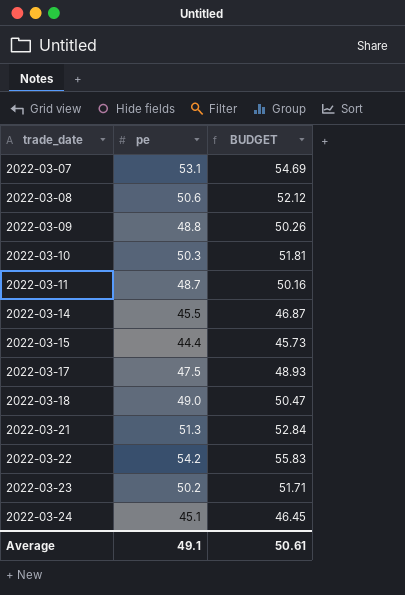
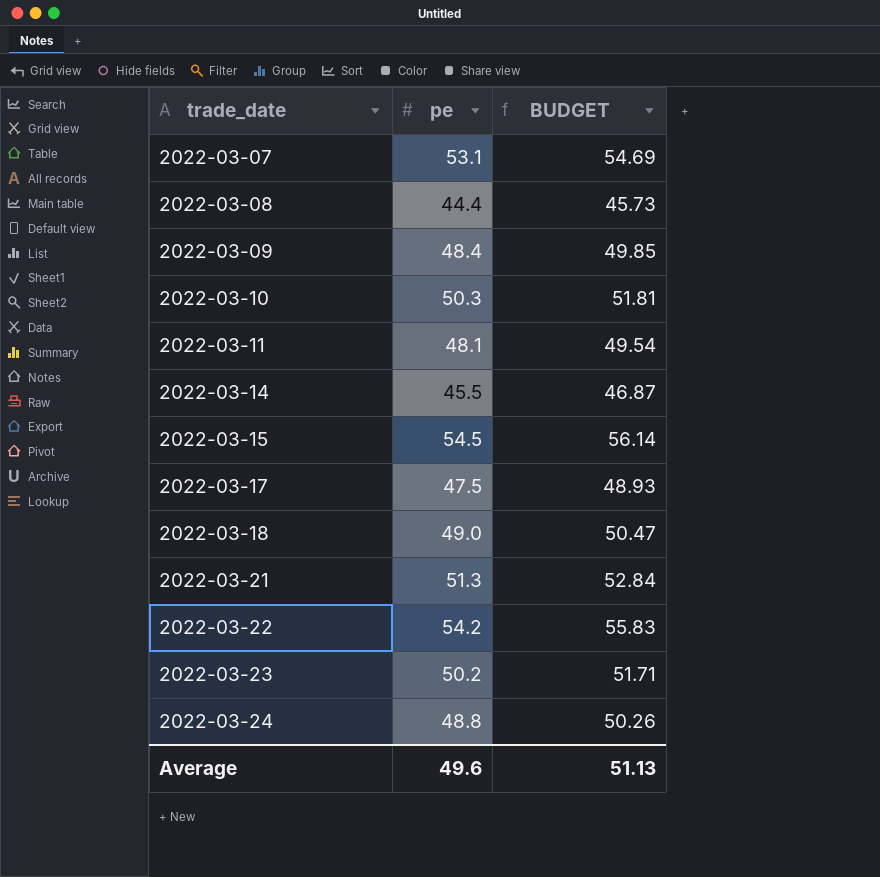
2022-03-08 | pe: 50.6 -> 44.4
2022-03-08 | BUDGET: 52.12 -> 45.73
2022-03-09 | pe: 48.8 -> 48.4
2022-03-09 | BUDGET: 50.26 -> 49.85
2022-03-11 | pe: 48.7 -> 48.1
2022-03-11 | BUDGET: 50.16 -> 49.54
2022-03-15 | pe: 44.4 -> 54.5
2022-03-15 | BUDGET: 45.73 -> 56.14
2022-03-24 | pe: 45.1 -> 48.8
2022-03-24 | BUDGET: 46.45 -> 50.26
Average | pe: 49.1 -> 49.6
Average | BUDGET: 50.61 -> 51.13

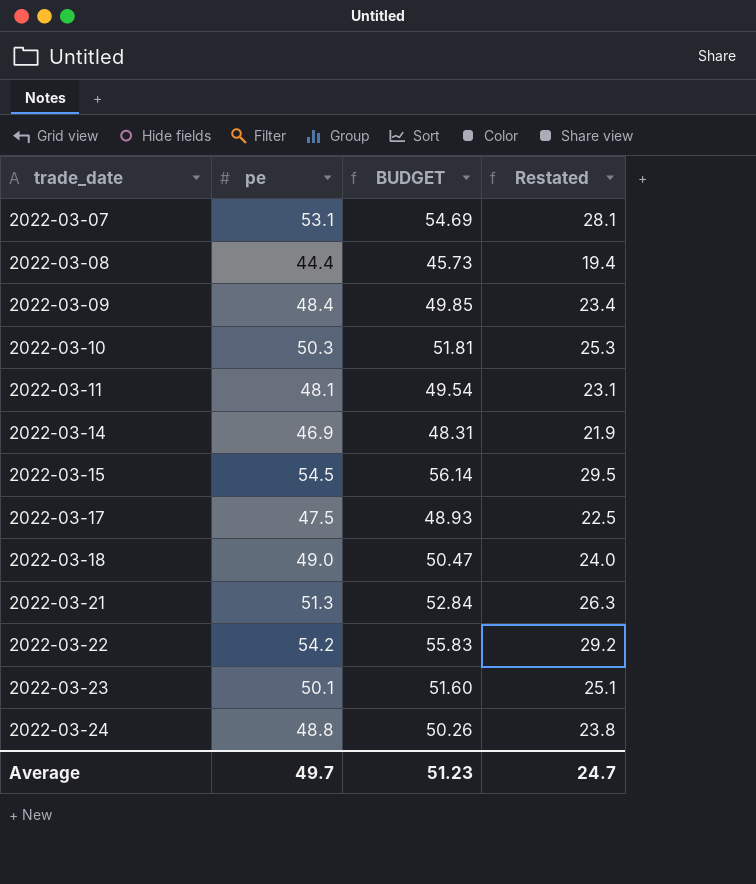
column Restated | formula: none -> [pe] - 25
2022-03-14 | pe: 45.5 -> 46.9
2022-03-14 | BUDGET: 46.87 -> 48.31
2022-03-23 | pe: 50.2 -> 50.1
2022-03-23 | BUDGET: 51.71 -> 51.60
Average | pe: 49.6 -> 49.7
Average | BUDGET: 51.13 -> 51.23

